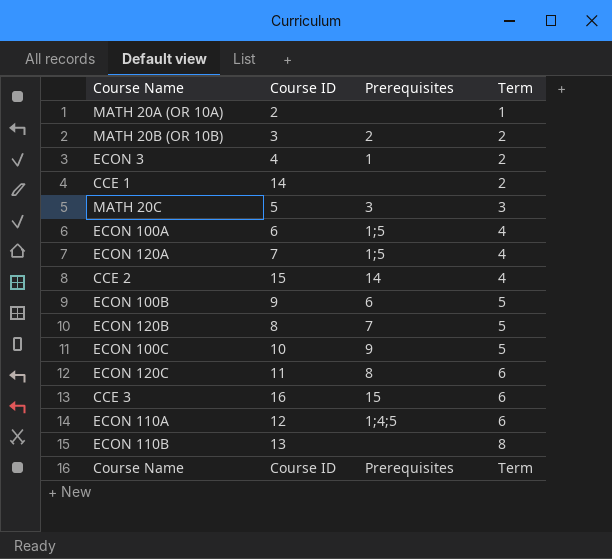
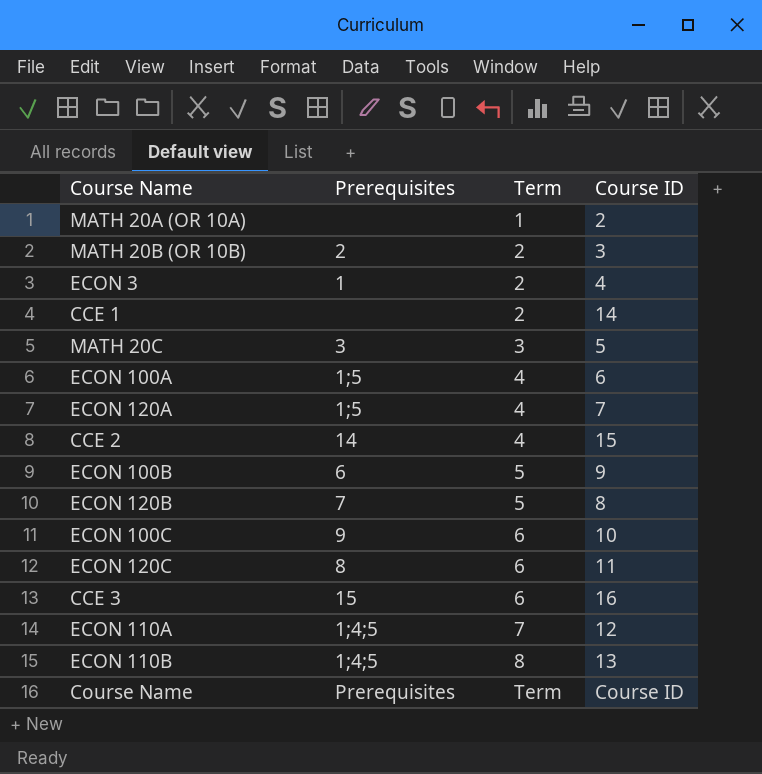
column Course ID | position: 2 -> 4
ECON 100C | Term: 5 -> 6
ECON 110A | Term: 6 -> 7
ECON 110B | Prerequisites: none -> 1;4;5

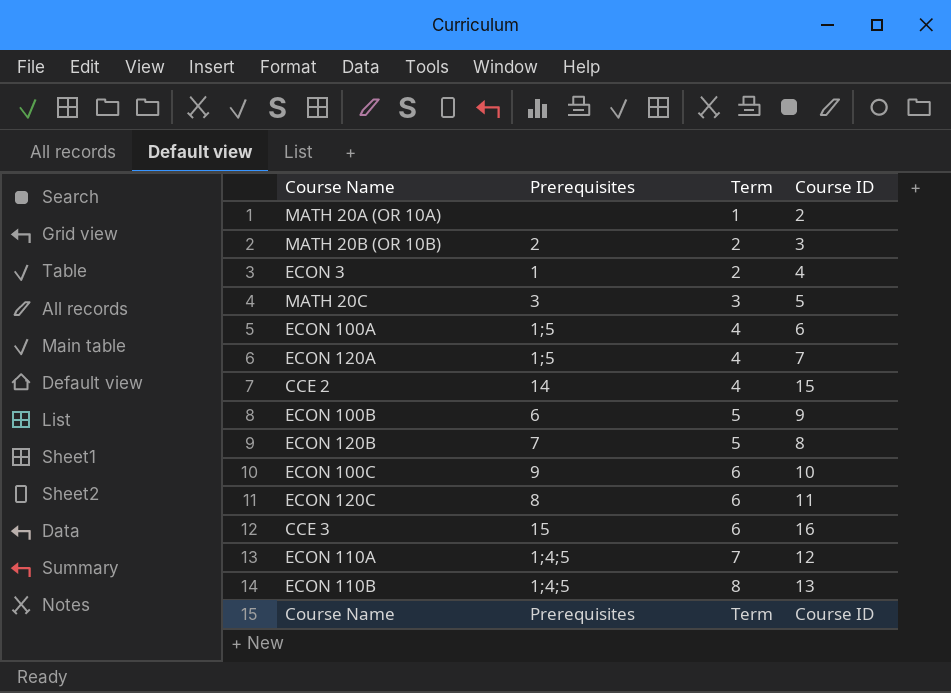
row CCE 1: none | 2 | 14 -> none

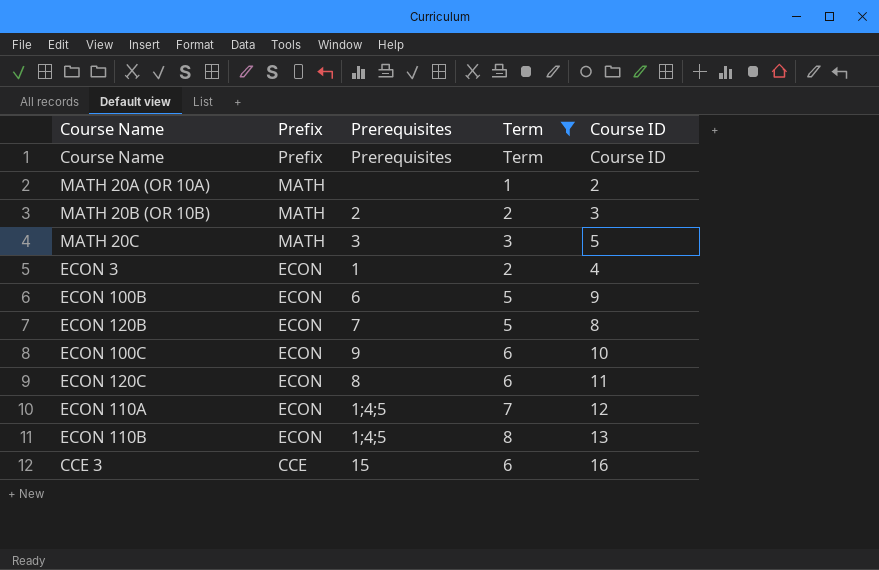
filter: none -> Term != 4
row order: Term ascending -> Prefix descending
column Prefix | position: none -> 2

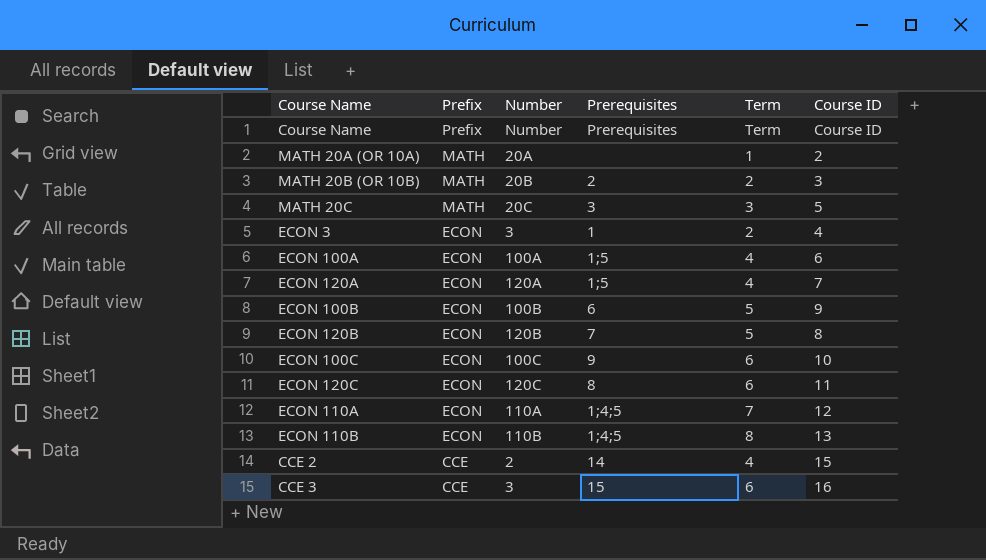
filter: Term != 4 -> none
column Number | position: none -> 3

